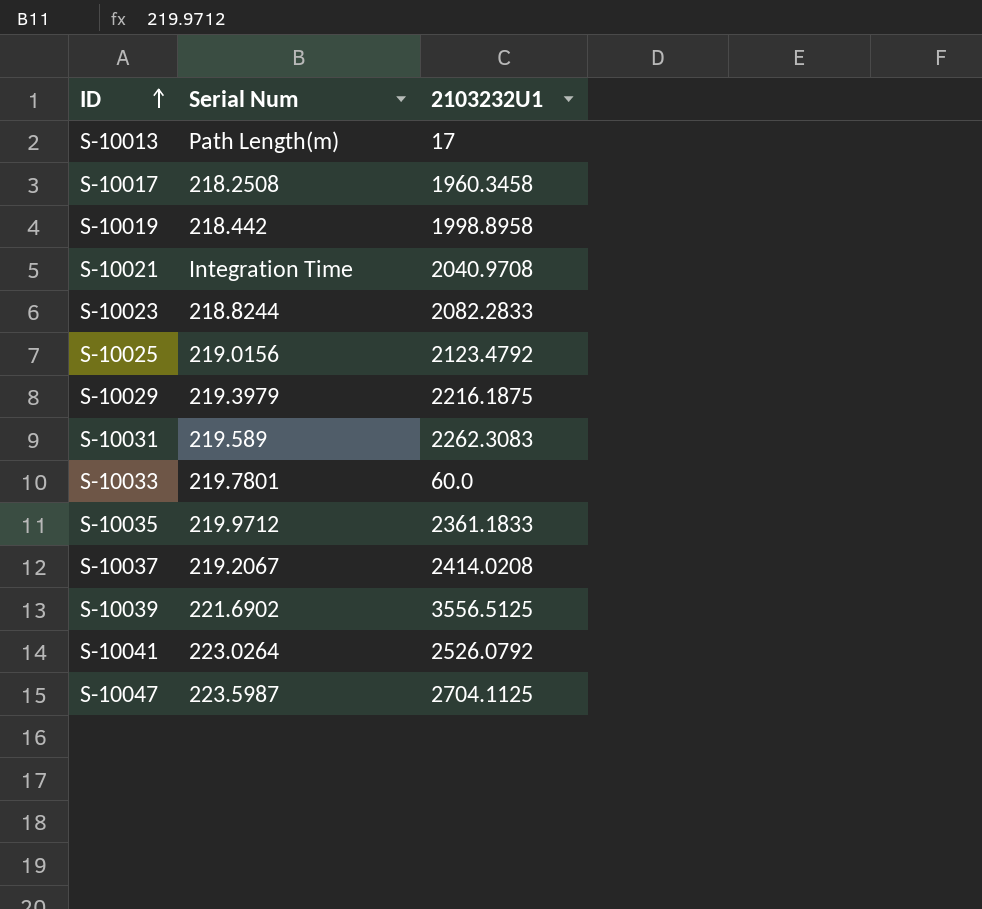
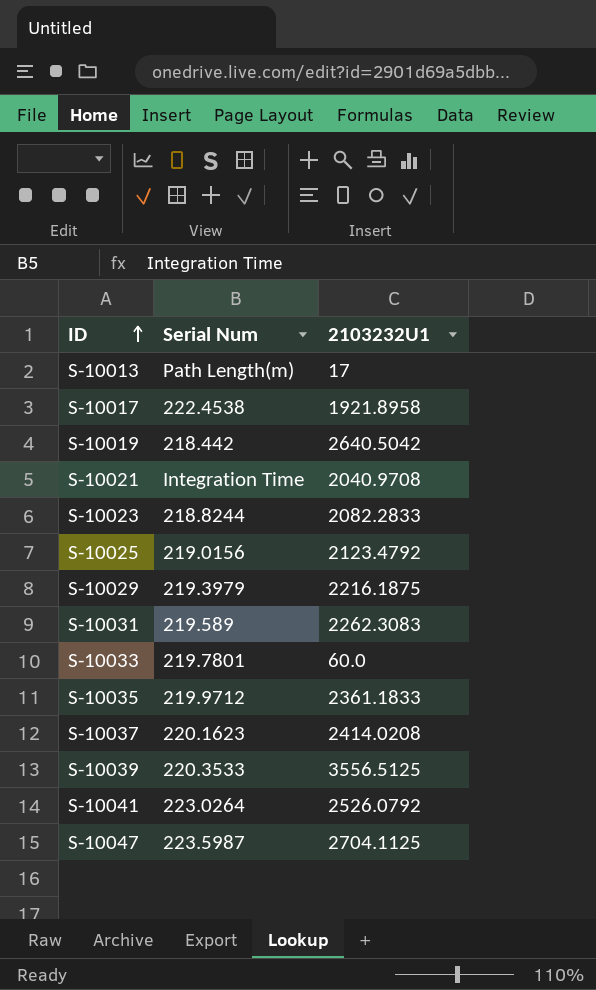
S-10017 | Serial Num: 218.2508 -> 222.4538
S-10017 | 2103232U1: 1960.3458 -> 1921.8958
S-10019 | 2103232U1: 1998.8958 -> 2640.5042
S-10037 | Serial Num: 219.2067 -> 220.1623
S-10039 | Serial Num: 221.6902 -> 220.3533

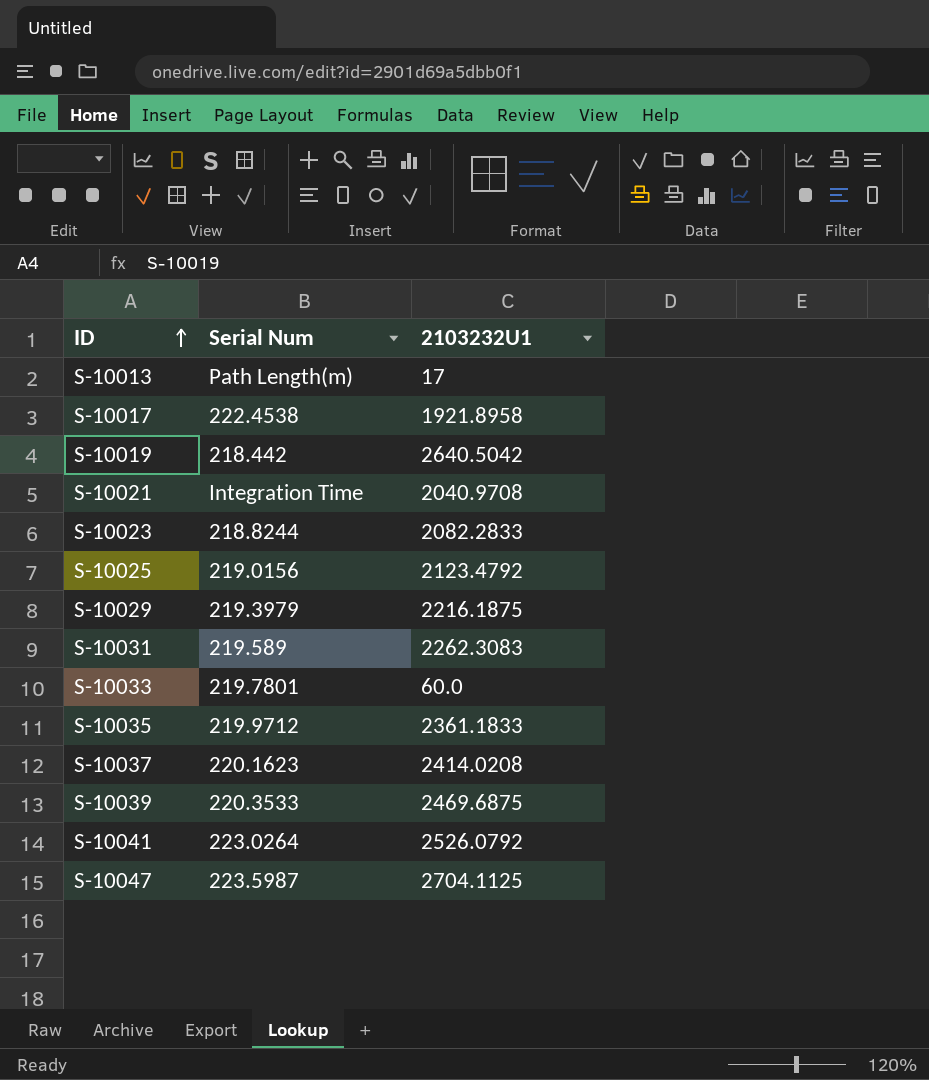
S-10039 | 2103232U1: 3556.5125 -> 2469.6875

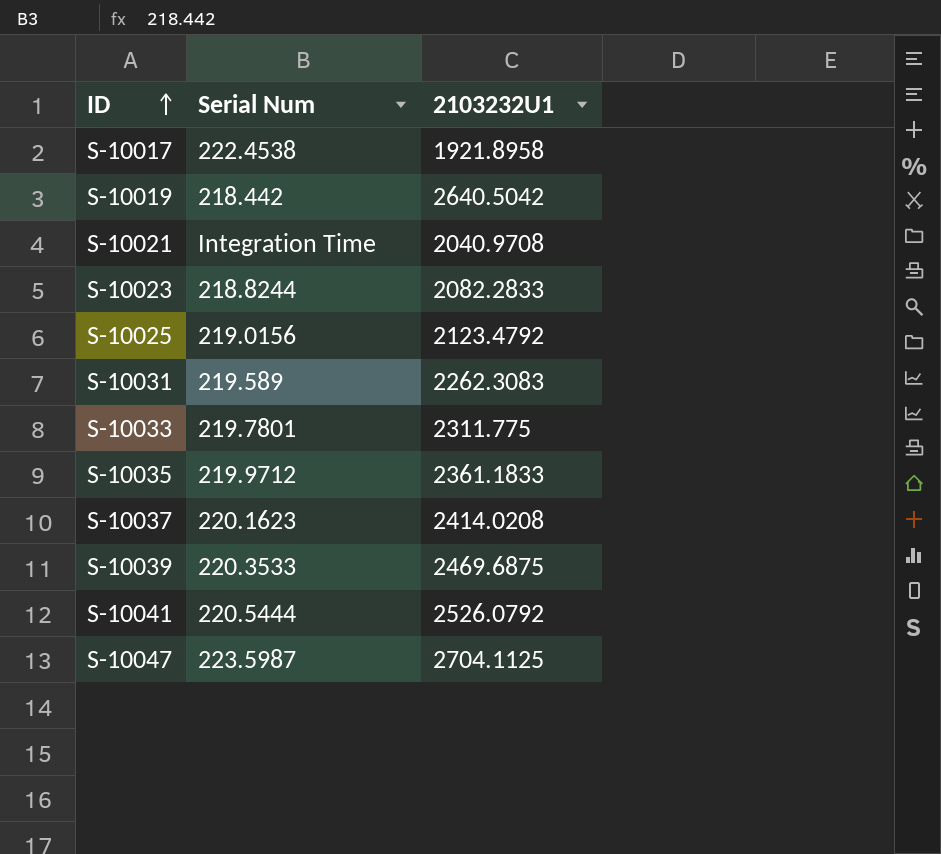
row S-10013: Path Length(m) | 17 -> none
row S-10029: 219.3979 | 2216.1875 -> none
S-10033 | 2103232U1: 60.0 -> 2311.775
S-10041 | Serial Num: 223.0264 -> 220.5444

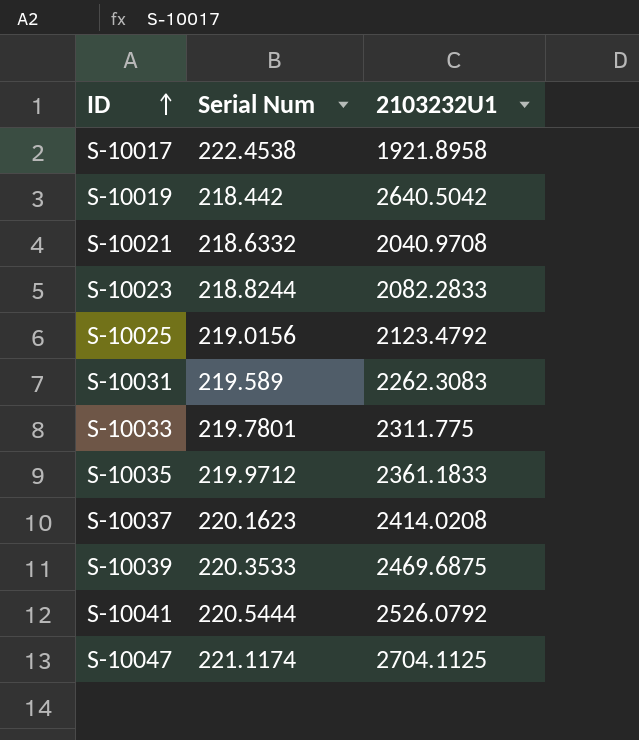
S-10021 | Serial Num: Integration Time -> 218.6332
S-10047 | Serial Num: 223.5987 -> 221.1174

